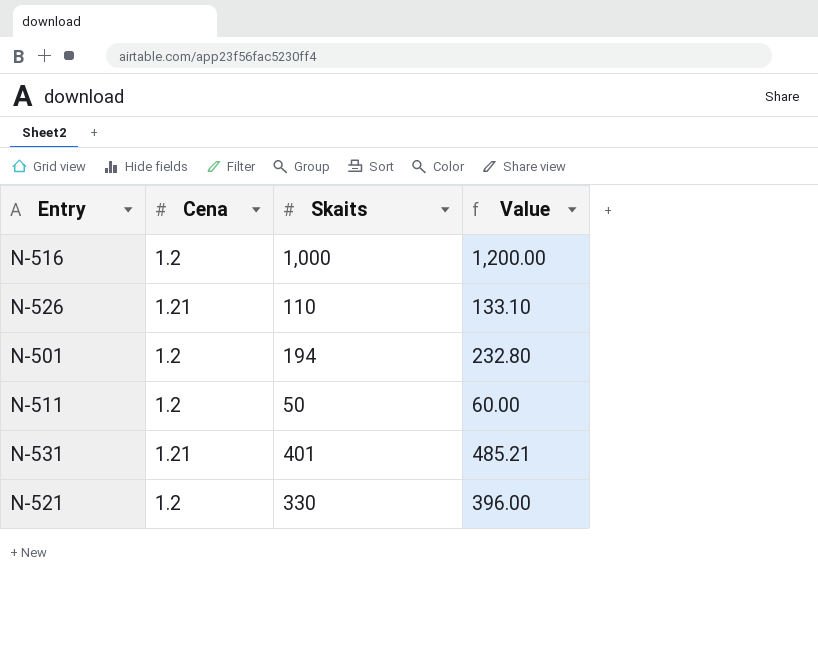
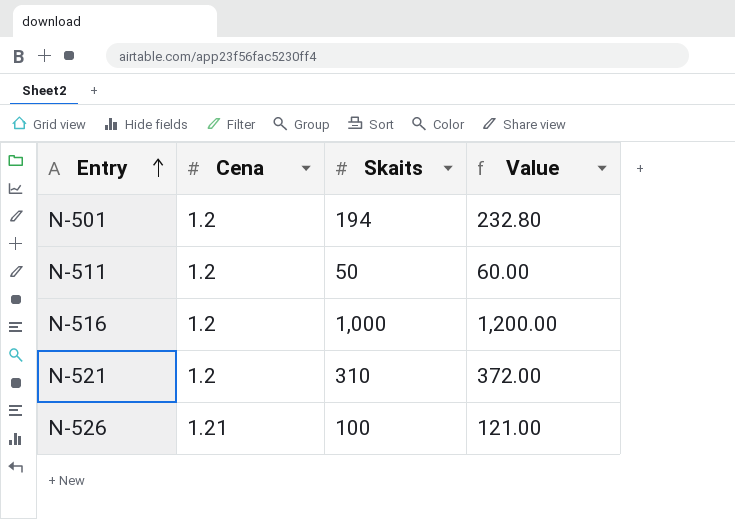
row order: none -> Entry ascending
row N-531: 1.21 | 401 | 485.21 -> none
N-521 | Skaits: 330 -> 310
N-521 | Value: 396.00 -> 372.00
N-526 | Skaits: 110 -> 100
N-526 | Value: 133.10 -> 121.00

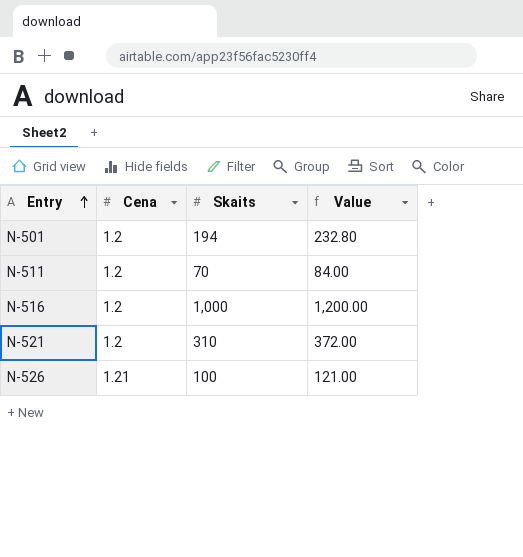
N-511 | Skaits: 50 -> 70
N-511 | Value: 60.00 -> 84.00

